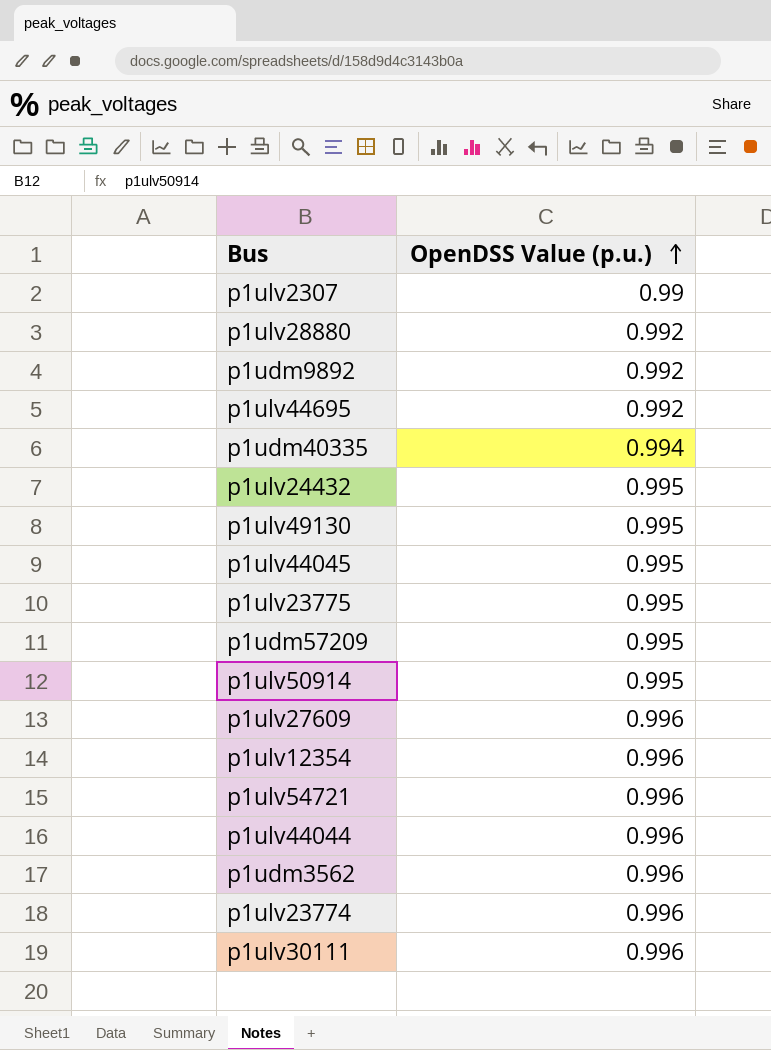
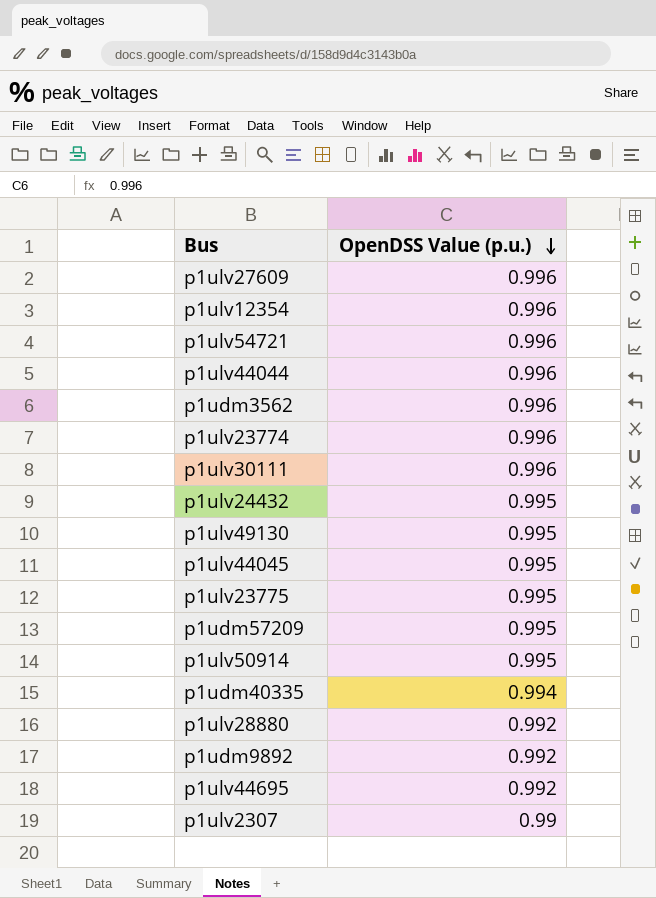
row order: OpenDSS Value (p.u.) ascending -> OpenDSS Value (p.u.) descending

